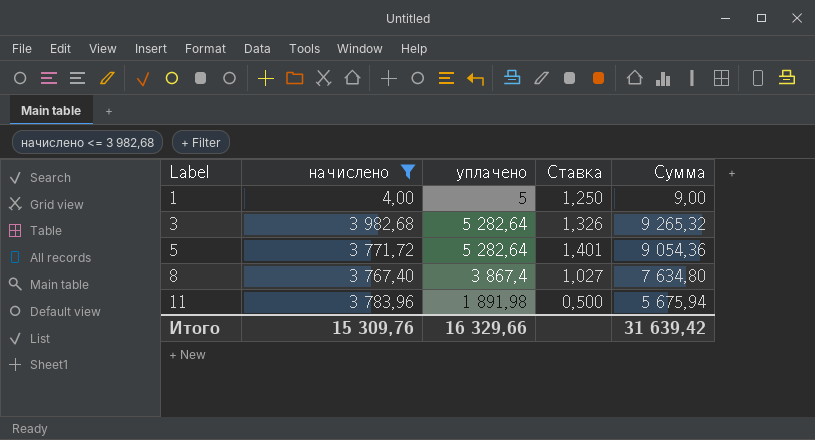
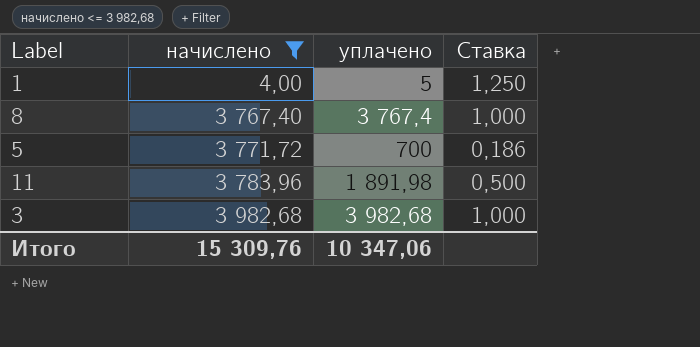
row order: Label ascending -> начислено ascending
column Сумма | formula: [начислено] + [уплачено] -> none
8 | уплачено: 3 867,4 -> 3 767,4
8 | Ставка: 1,027 -> 1,000
5 | уплачено: 5 282,64 -> 700
5 | Ставка: 1,401 -> 0,186
3 | уплачено: 5 282,64 -> 3 982,68
3 | Ставка: 1,326 -> 1,000
Итого | уплачено: 16 329,66 -> 10 347,06

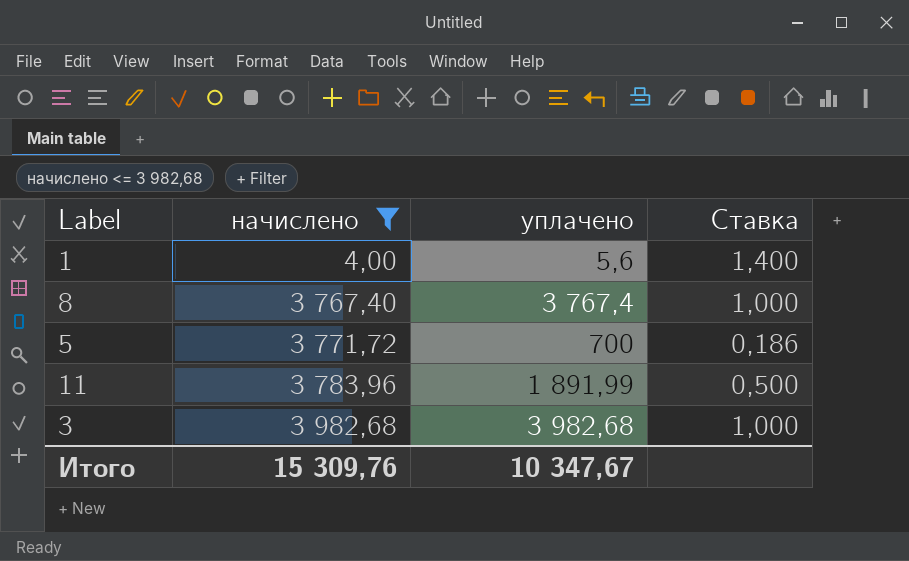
1 | уплачено: 5 -> 5,6
1 | Ставка: 1,250 -> 1,400
11 | уплачено: 1 891,98 -> 1 891,99
Итого | уплачено: 10 347,06 -> 10 347,67

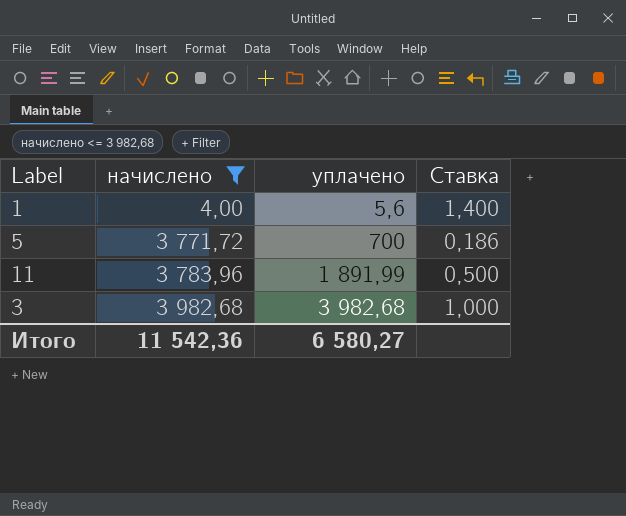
row 8: 3 767,40 | 3 767,4 | 1,000 -> none
Итого | начислено: 15 309,76 -> 11 542,36
Итого | уплачено: 10 347,67 -> 6 580,27

